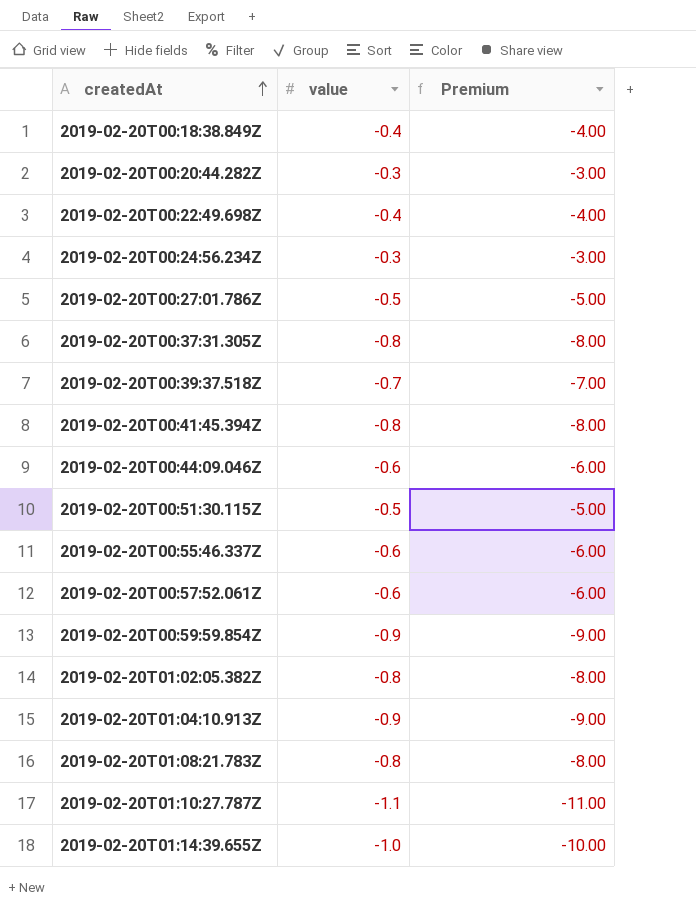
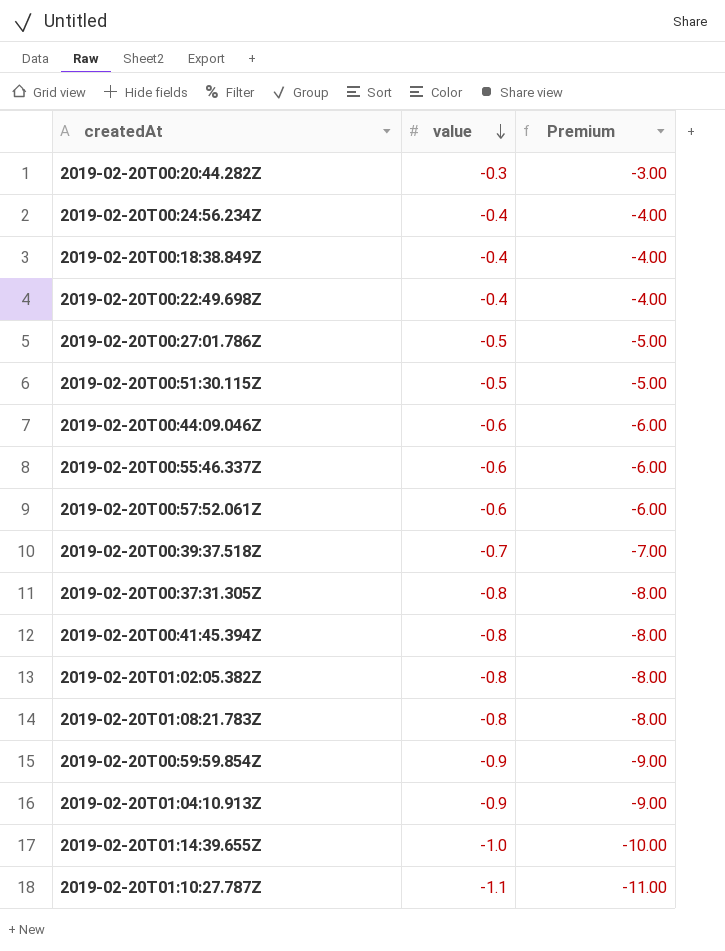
row order: createdAt ascending -> value descending
2019-02-20T00:24:56.234Z | value: -0.3 -> -0.4
2019-02-20T00:24:56.234Z | Premium: -3.00 -> -4.00

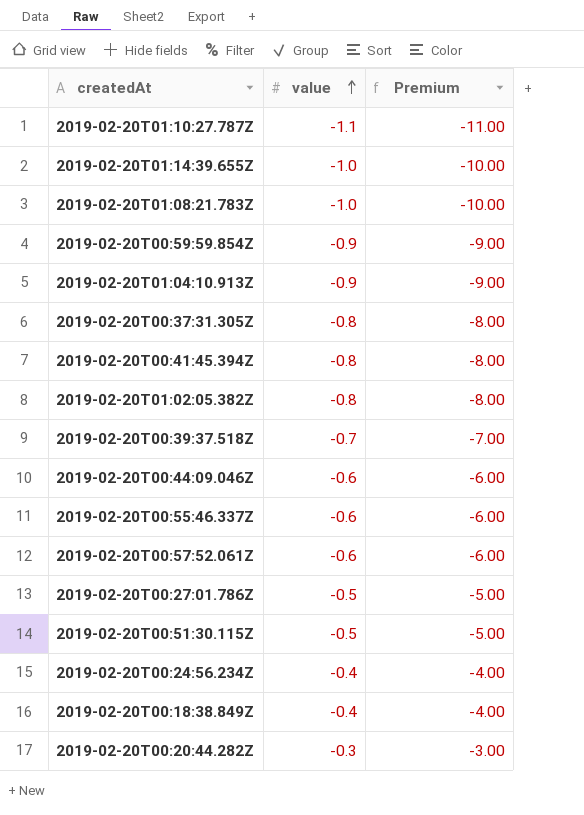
row order: value descending -> value ascending
row 2019-02-20T00:22:49.698Z: -0.4 | -4.00 -> none
2019-02-20T01:08:21.783Z | value: -0.8 -> -1.0
2019-02-20T01:08:21.783Z | Premium: -8.00 -> -10.00

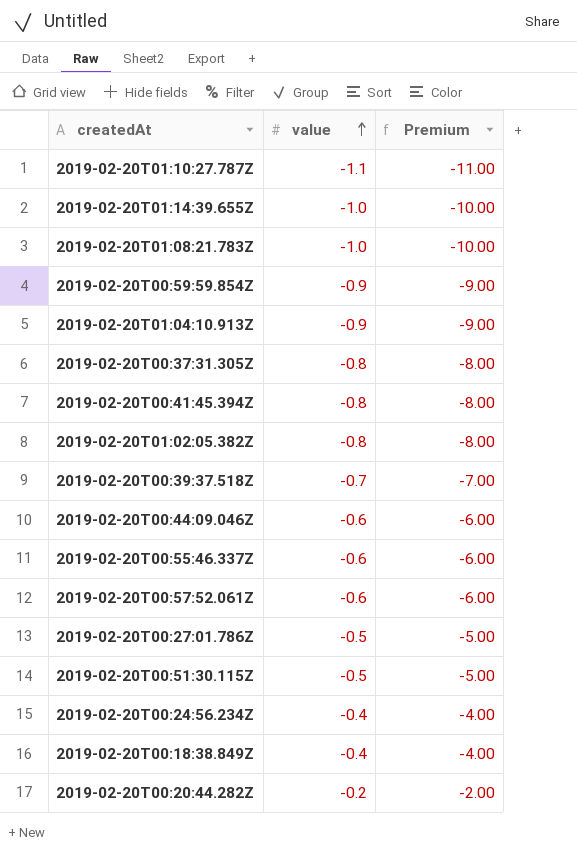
2019-02-20T00:20:44.282Z | value: -0.3 -> -0.2
2019-02-20T00:20:44.282Z | Premium: -3.00 -> -2.00

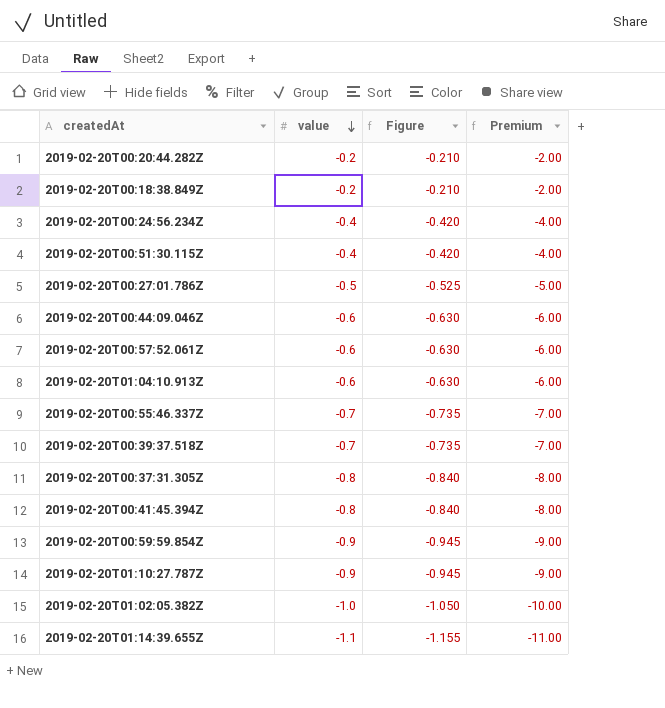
row order: value ascending -> value descending
column Figure | formula: none -> [value] * 1.05
row 2019-02-20T01:08:21.783Z: -1.0 | -10.00 -> none
2019-02-20T00:18:38.849Z | value: -0.4 -> -0.2
2019-02-20T00:18:38.849Z | Premium: -4.00 -> -2.00
2019-02-20T00:51:30.115Z | value: -0.5 -> -0.4
2019-02-20T00:51:30.115Z | Premium: -5.00 -> -4.00
2019-02-20T01:04:10.913Z | value: -0.9 -> -0.6
2019-02-20T01:04:10.913Z | Premium: -9.00 -> -6.00
2019-02-20T00:55:46.337Z | value: -0.6 -> -0.7
2019-02-20T00:55:46.337Z | Premium: -6.00 -> -7.00
2019-02-20T01:10:27.787Z | value: -1.1 -> -0.9
2019-02-20T01:10:27.787Z | Premium: -11.00 -> -9.00
2019-02-20T01:02:05.382Z | value: -0.8 -> -1.0
2019-02-20T01:02:05.382Z | Premium: -8.00 -> -10.00
2019-02-20T01:14:39.655Z | value: -1.0 -> -1.1
2019-02-20T01:14:39.655Z | Premium: -10.00 -> -11.00

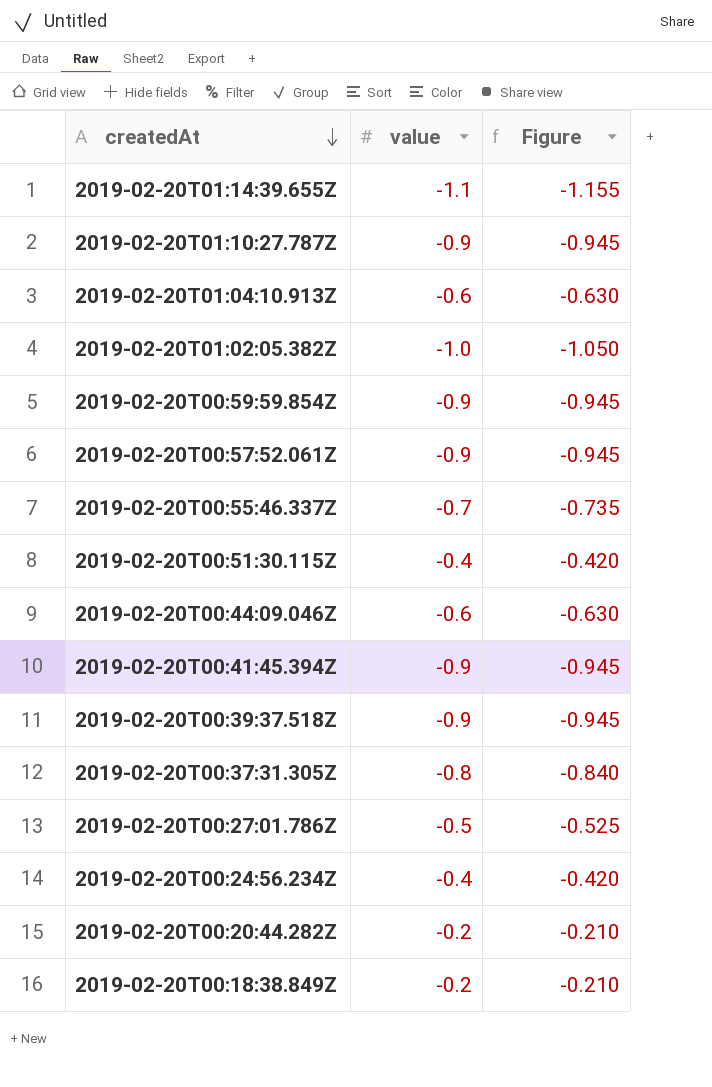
row order: value descending -> createdAt descending
column Premium | formula: [value] * 10 -> none
2019-02-20T00:57:52.061Z | value: -0.6 -> -0.9
2019-02-20T00:57:52.061Z | Figure: -0.630 -> -0.945
2019-02-20T00:41:45.394Z | value: -0.8 -> -0.9
2019-02-20T00:41:45.394Z | Figure: -0.840 -> -0.945
2019-02-20T00:39:37.518Z | value: -0.7 -> -0.9
2019-02-20T00:39:37.518Z | Figure: -0.735 -> -0.945

